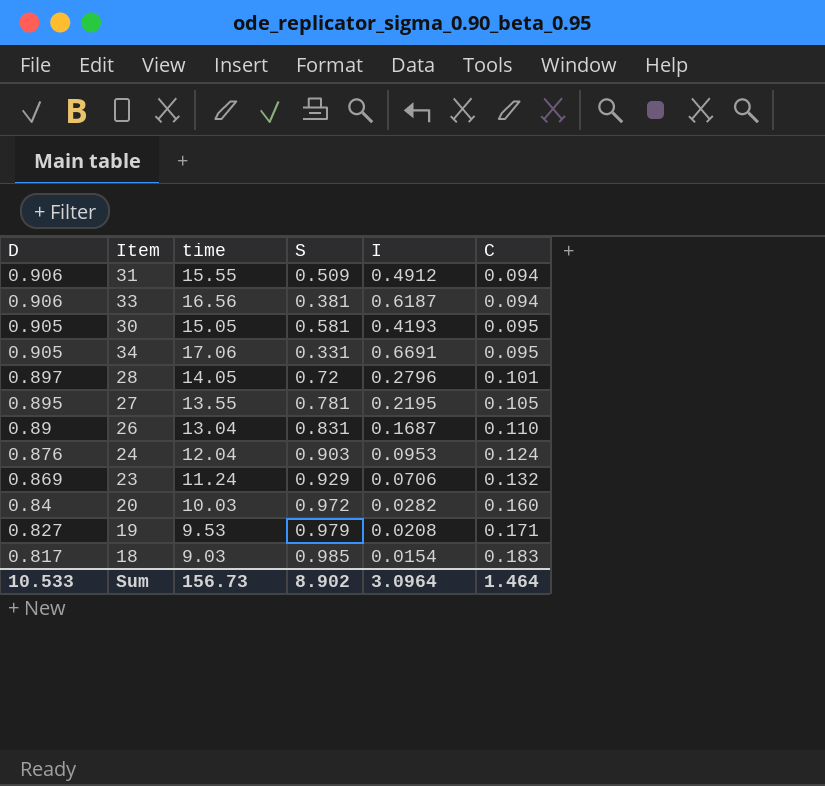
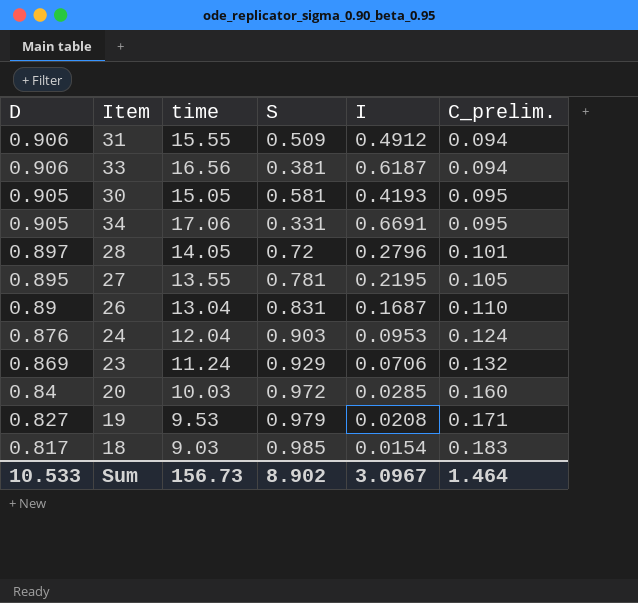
column name: C -> C_prelim.
20 | I: 0.0282 -> 0.0285
Sum | I: 3.0964 -> 3.0967

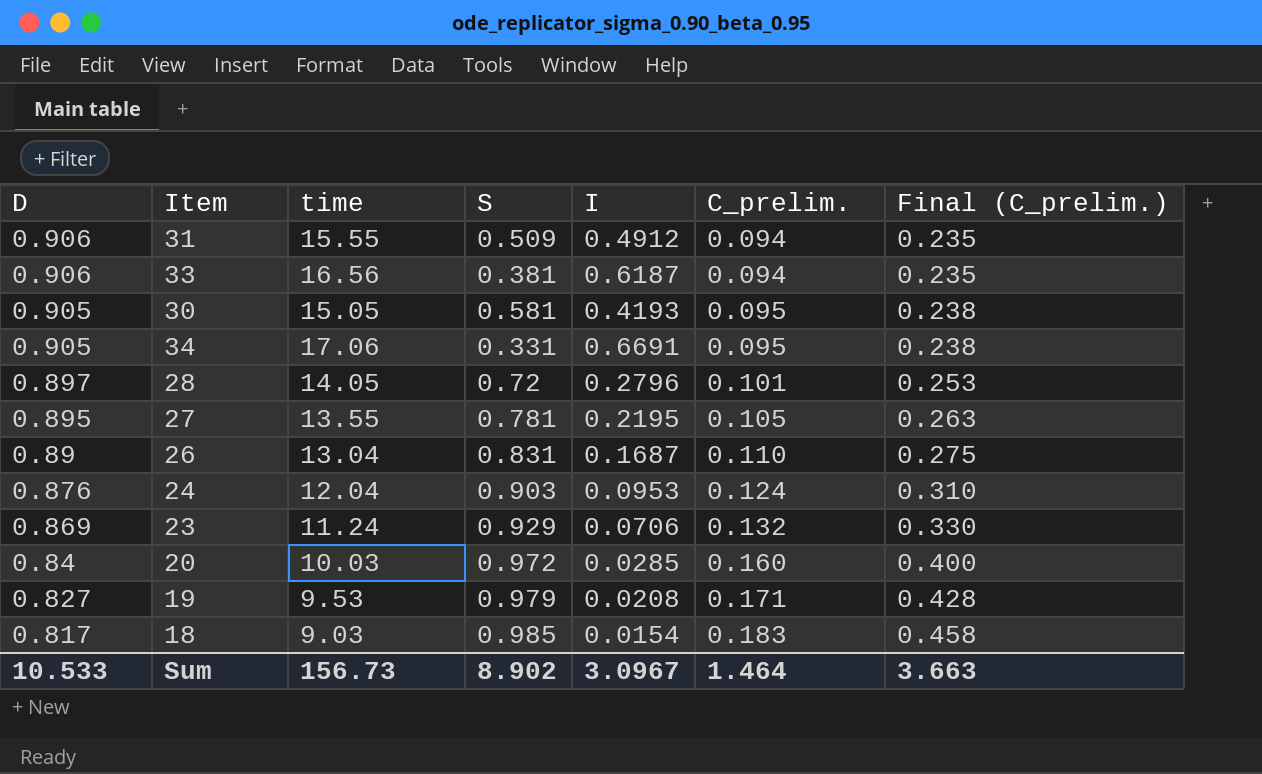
column Final (C_prelim.) | formula: none -> [C_prelim.] * 2.5

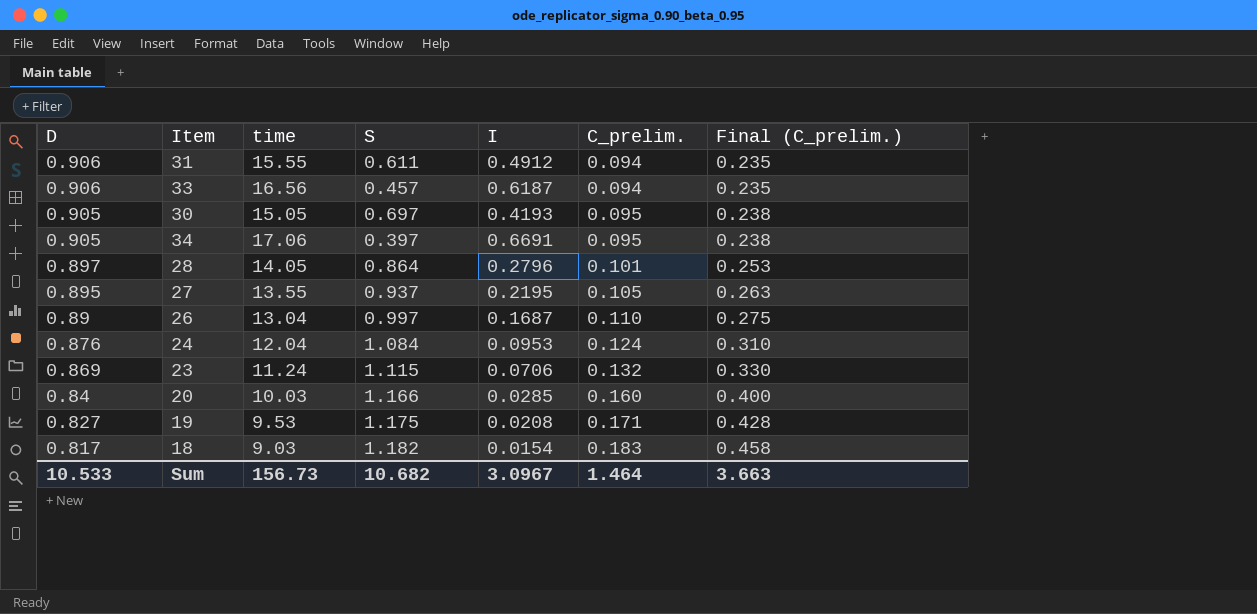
31 | S: 0.509 -> 0.611
33 | S: 0.381 -> 0.457
30 | S: 0.581 -> 0.697
34 | S: 0.331 -> 0.397
28 | S: 0.72 -> 0.864
27 | S: 0.781 -> 0.937
26 | S: 0.831 -> 0.997
24 | S: 0.903 -> 1.084
23 | S: 0.929 -> 1.115
20 | S: 0.972 -> 1.166
19 | S: 0.979 -> 1.175
18 | S: 0.985 -> 1.182
Sum | S: 8.902 -> 10.682

